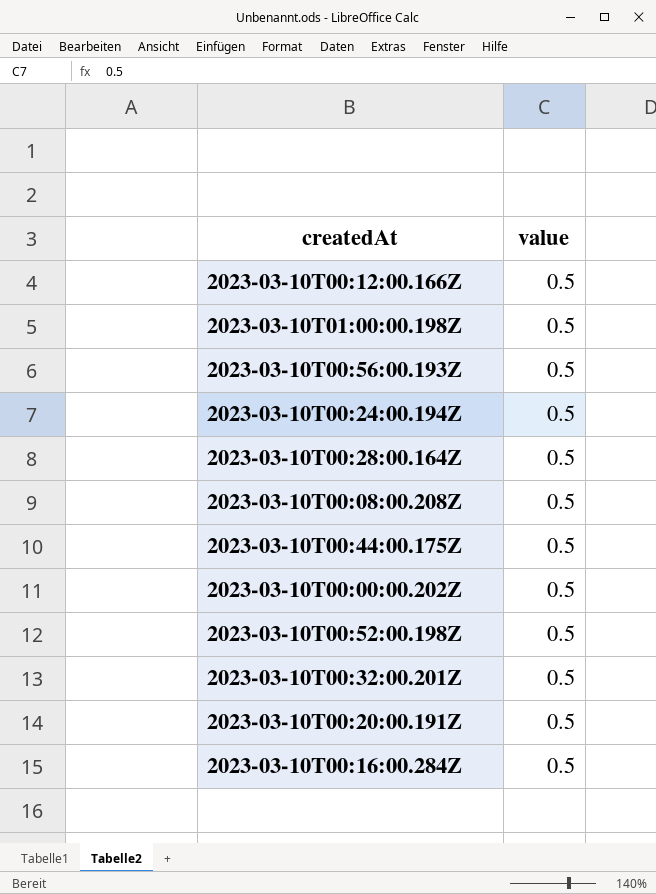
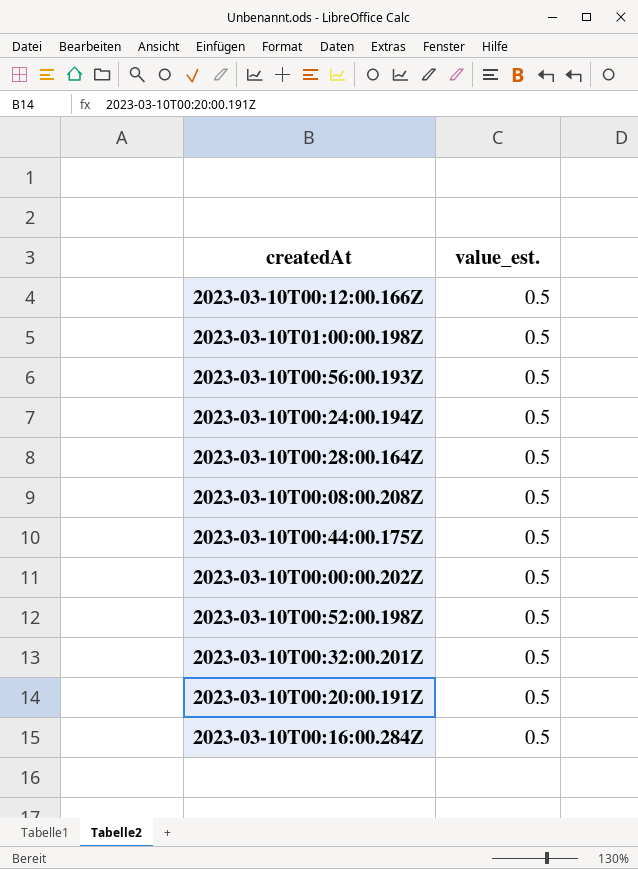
column name: value -> value_est.

